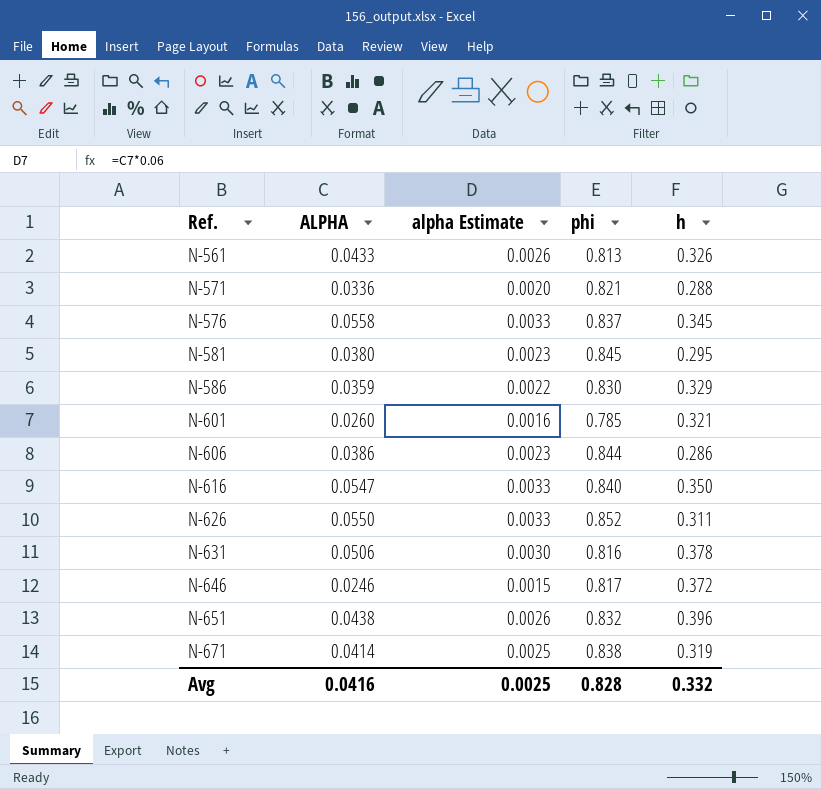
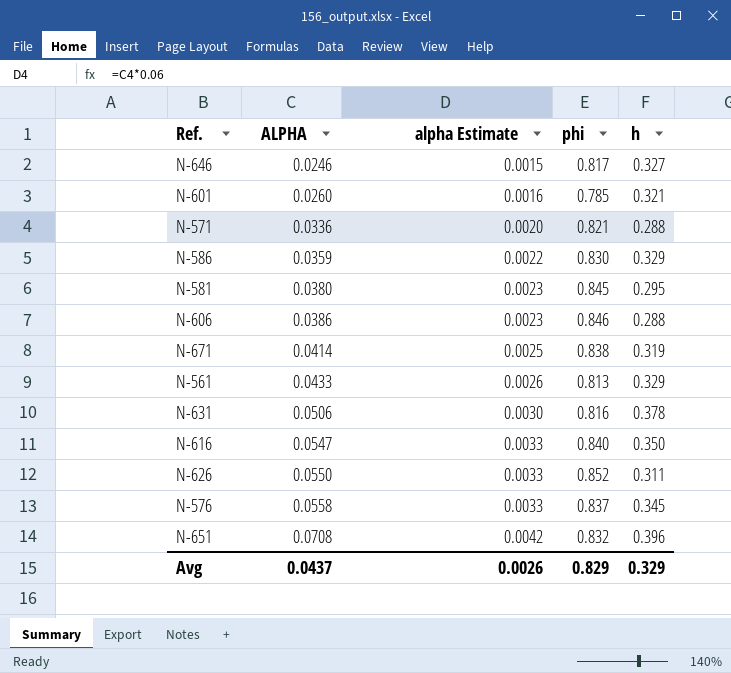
row order: Ref. ascending -> ALPHA ascending
N-646 | h: 0.372 -> 0.327
N-606 | phi: 0.844 -> 0.846
N-606 | h: 0.286 -> 0.288
N-561 | h: 0.326 -> 0.329
N-651 | ALPHA: 0.0438 -> 0.0708
N-651 | alpha Estimate: 0.0026 -> 0.0042
Avg | ALPHA: 0.0416 -> 0.0437
Avg | alpha Estimate: 0.0025 -> 0.0026
Avg | phi: 0.828 -> 0.829
Avg | h: 0.332 -> 0.329

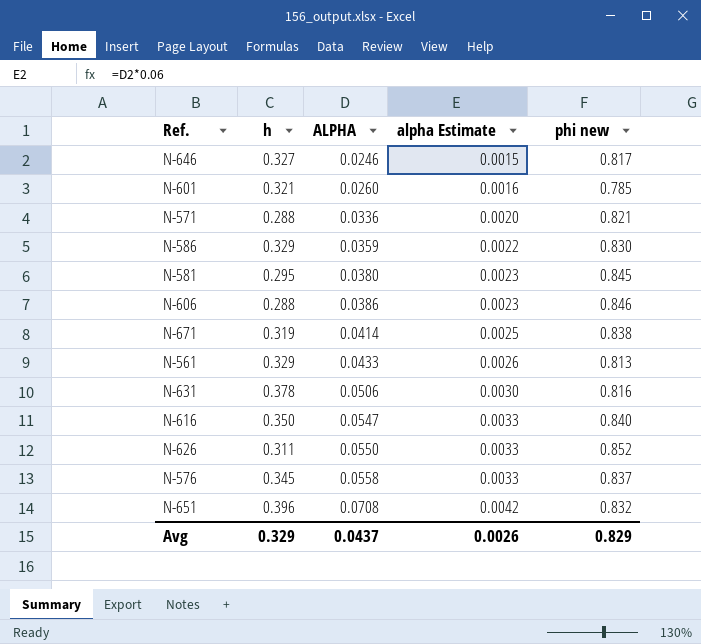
column h | position: 5 -> 2
column name: phi -> phi new

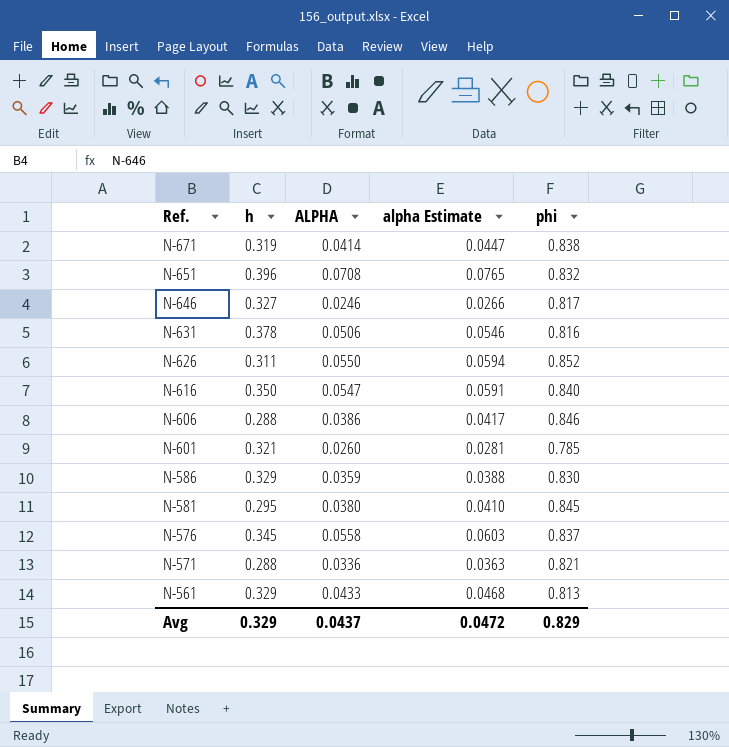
row order: ALPHA ascending -> Ref. descending
column alpha Estimate | formula: [ALPHA] * 0.06 -> [ALPHA] * 1.08
column name: phi new -> phi
Avg | alpha Estimate: 0.0026 -> 0.0472

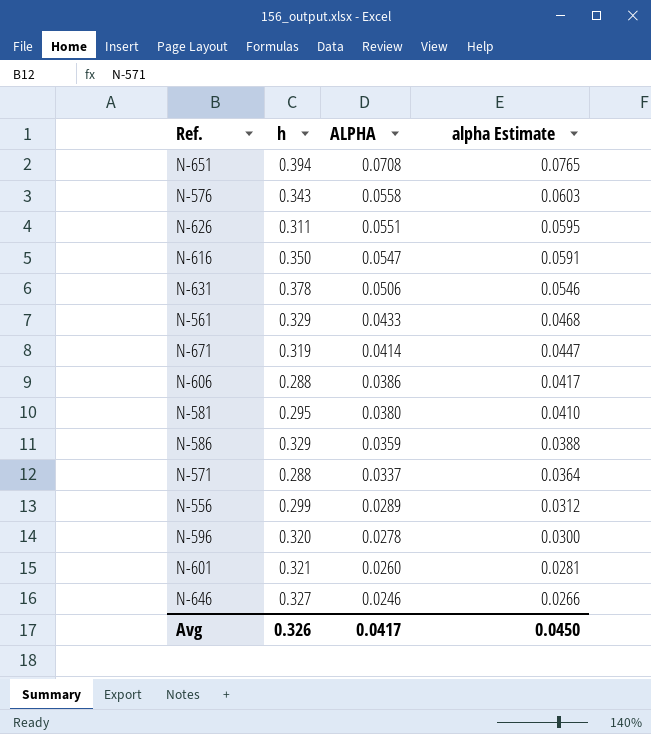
row order: Ref. descending -> ALPHA descending
column phi | position: 5 -> none
N-651 | h: 0.396 -> 0.394
N-576 | h: 0.345 -> 0.343
N-626 | ALPHA: 0.0550 -> 0.0551
N-626 | alpha Estimate: 0.0594 -> 0.0595
N-571 | ALPHA: 0.0336 -> 0.0337
N-571 | alpha Estimate: 0.0363 -> 0.0364
row N-556: none -> 0.299 | 0.0289 | 0.0312
row N-596: none -> 0.320 | 0.0278 | 0.0300
Avg | h: 0.329 -> 0.326
Avg | ALPHA: 0.0437 -> 0.0417
Avg | alpha Estimate: 0.0472 -> 0.0450

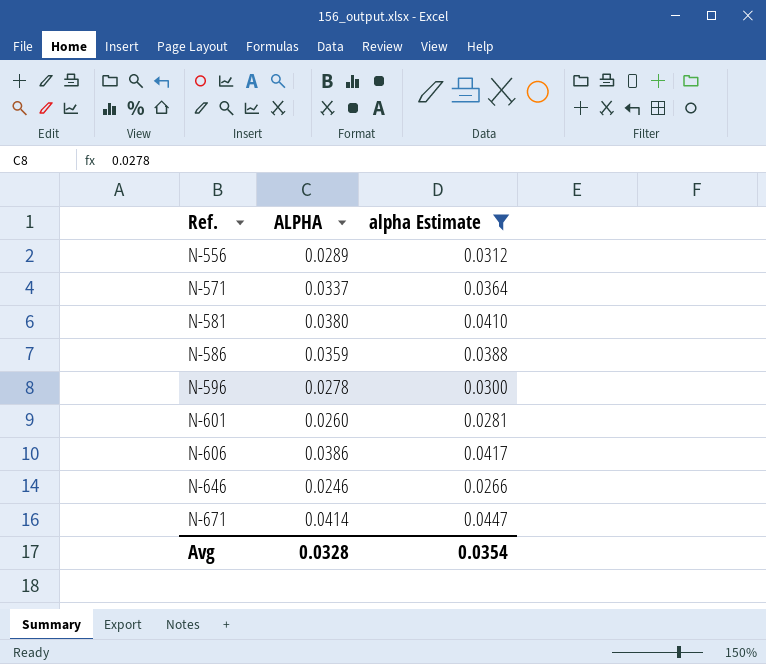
filter: none -> alpha Estimate <= 0.0447
row order: ALPHA descending -> Ref. ascending
column h | position: 2 -> none
Avg | ALPHA: 0.0417 -> 0.0328
Avg | alpha Estimate: 0.0450 -> 0.0354

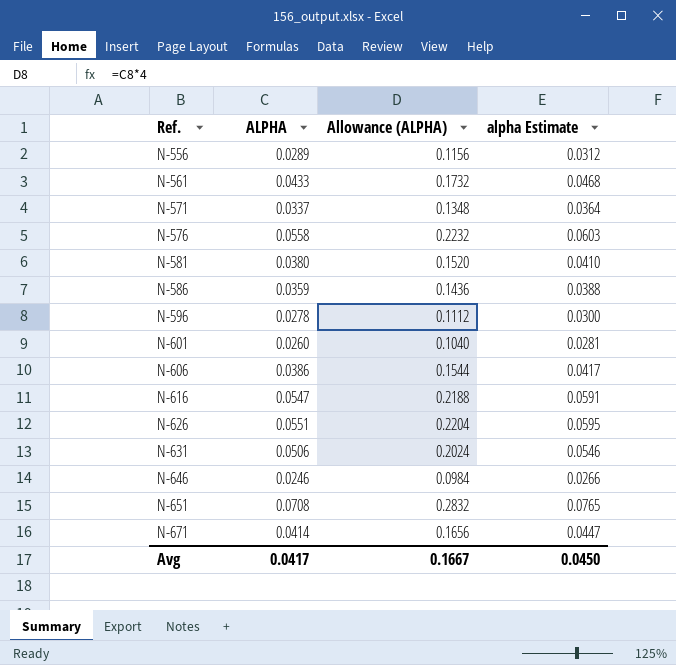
filter: alpha Estimate <= 0.0447 -> none
column Allowance (ALPHA) | formula: none -> [ALPHA] * 4
Avg | ALPHA: 0.0328 -> 0.0417
Avg | alpha Estimate: 0.0354 -> 0.0450

